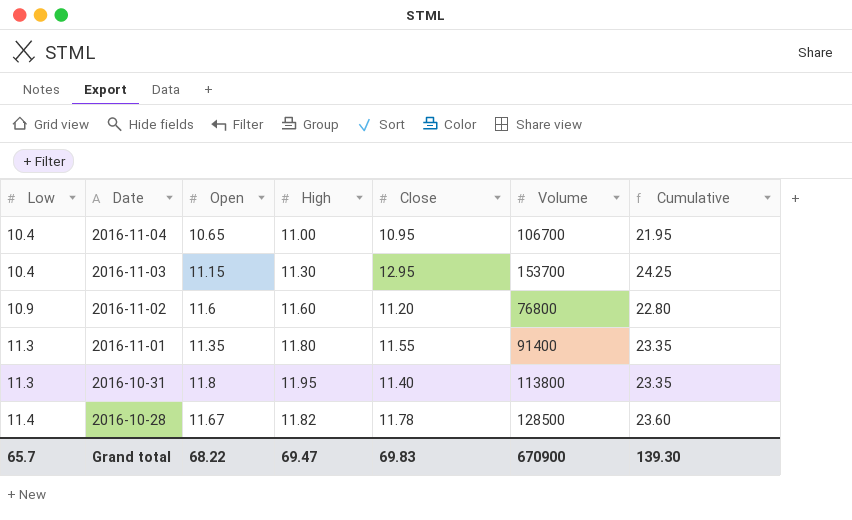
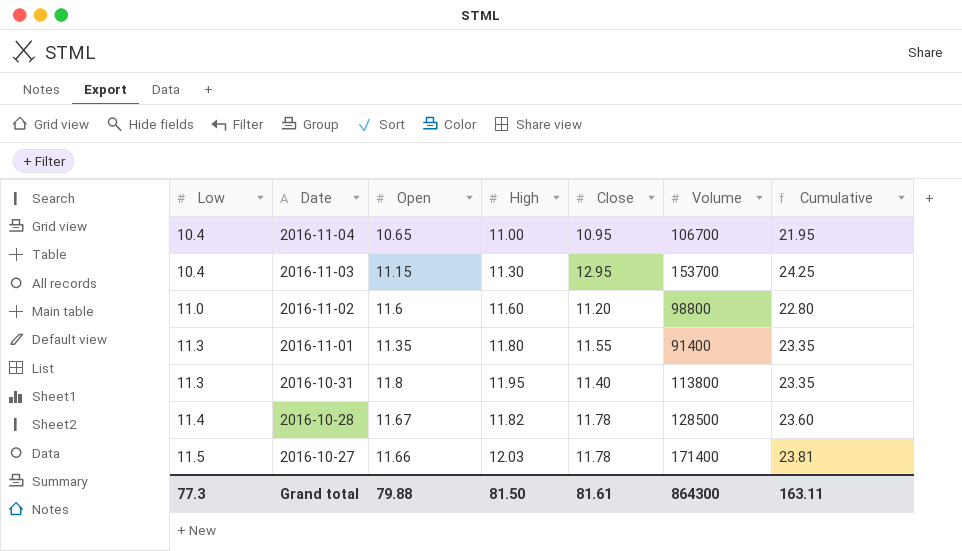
2016-11-02 | Low: 10.9 -> 11.0
2016-11-02 | Volume: 76800 -> 98800
row 2016-10-27: none -> 11.5 | 11.66 | 12.03 | 11.78 | 171400 | 23.81
Grand total | Low: 65.7 -> 77.3
Grand total | Open: 68.22 -> 79.88
Grand total | High: 69.47 -> 81.50
Grand total | Close: 69.83 -> 81.61
Grand total | Volume: 670900 -> 864300
Grand total | Cumulative: 139.30 -> 163.11

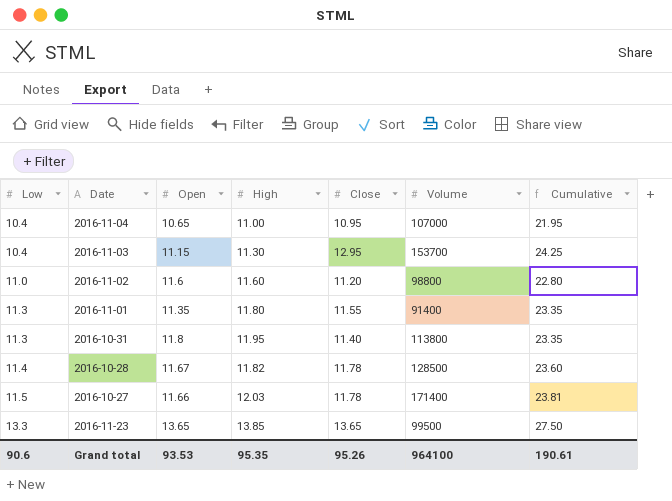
2016-11-04 | Volume: 106700 -> 107000
row 2016-11-23: none -> 13.3 | 13.65 | 13.85 | 13.65 | 99500 | 27.50
Grand total | Low: 77.3 -> 90.6
Grand total | Open: 79.88 -> 93.53
Grand total | High: 81.50 -> 95.35
Grand total | Close: 81.61 -> 95.26
Grand total | Volume: 864300 -> 964100
Grand total | Cumulative: 163.11 -> 190.61

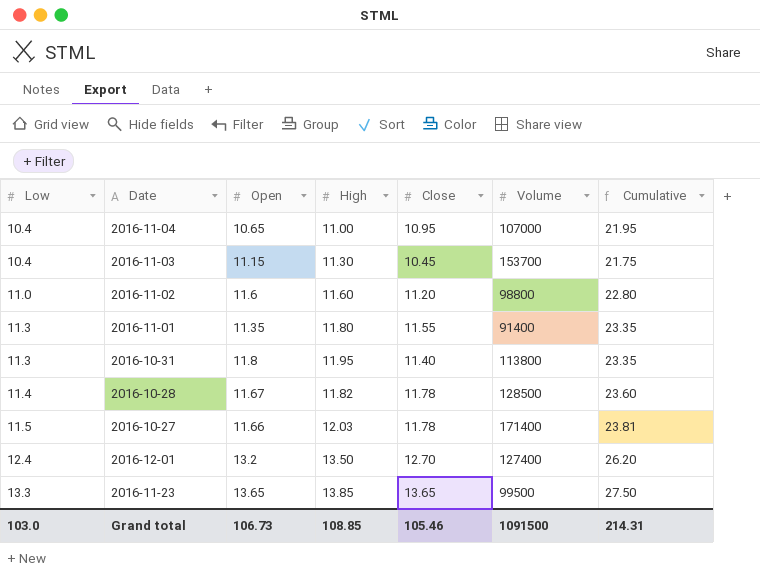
2016-11-03 | Close: 12.95 -> 10.45
2016-11-03 | Cumulative: 24.25 -> 21.75
row 2016-12-01: none -> 12.4 | 13.2 | 13.50 | 12.70 | 127400 | 26.20
Grand total | Low: 90.6 -> 103.0
Grand total | Open: 93.53 -> 106.73
Grand total | High: 95.35 -> 108.85
Grand total | Close: 95.26 -> 105.46
Grand total | Volume: 964100 -> 1091500
Grand total | Cumulative: 190.61 -> 214.31

